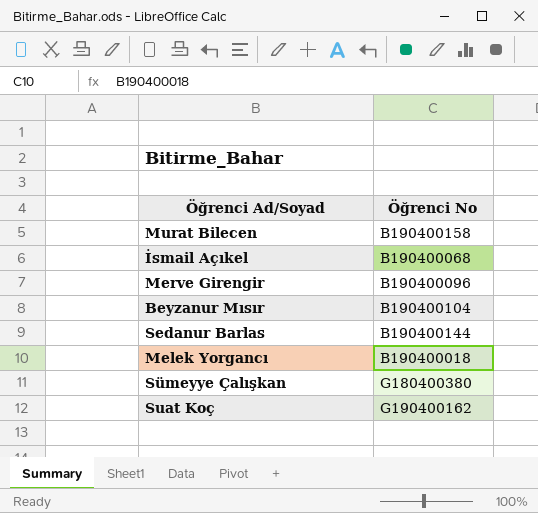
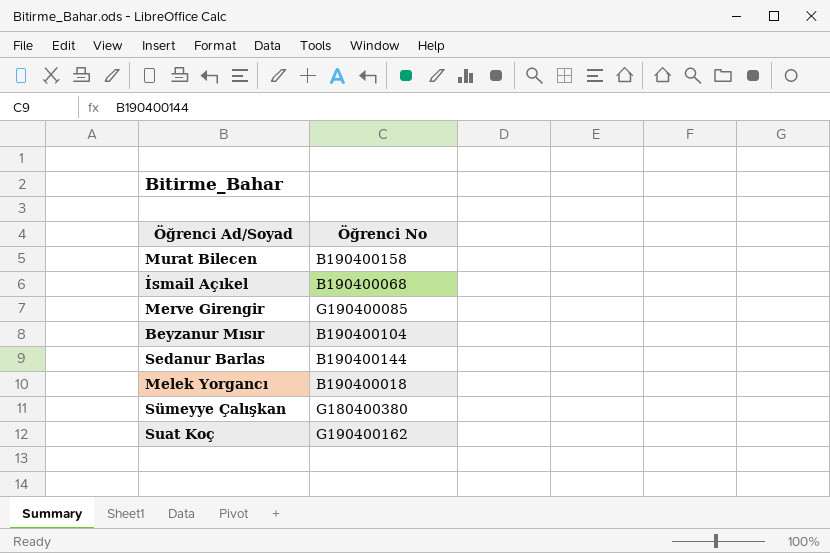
Merve Girengir | Öğrenci No: B190400096 -> G190400085

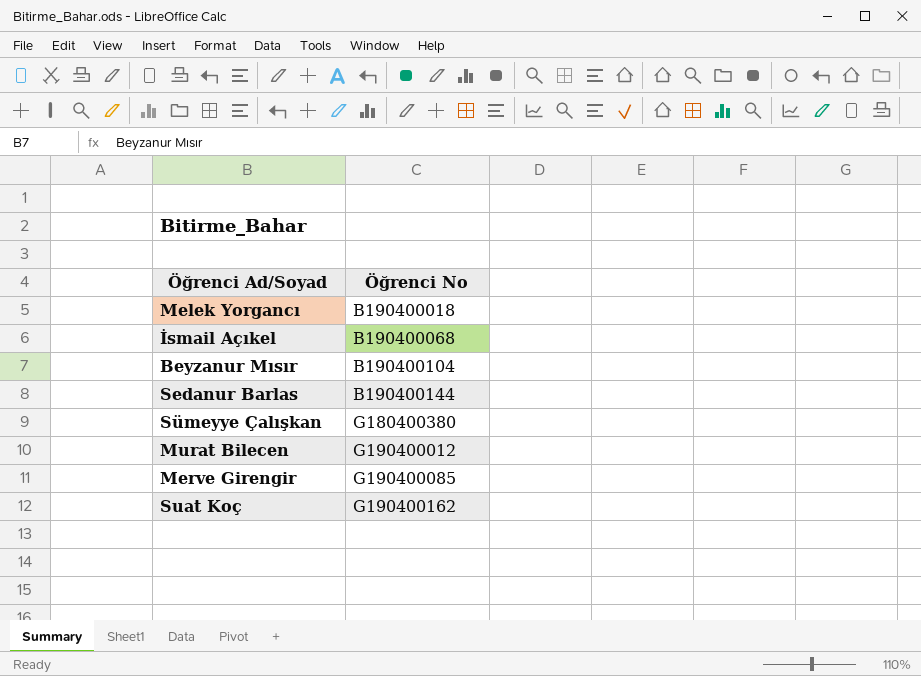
row order: none -> Öğrenci No ascending
Murat Bilecen | Öğrenci No: B190400158 -> G190400012

